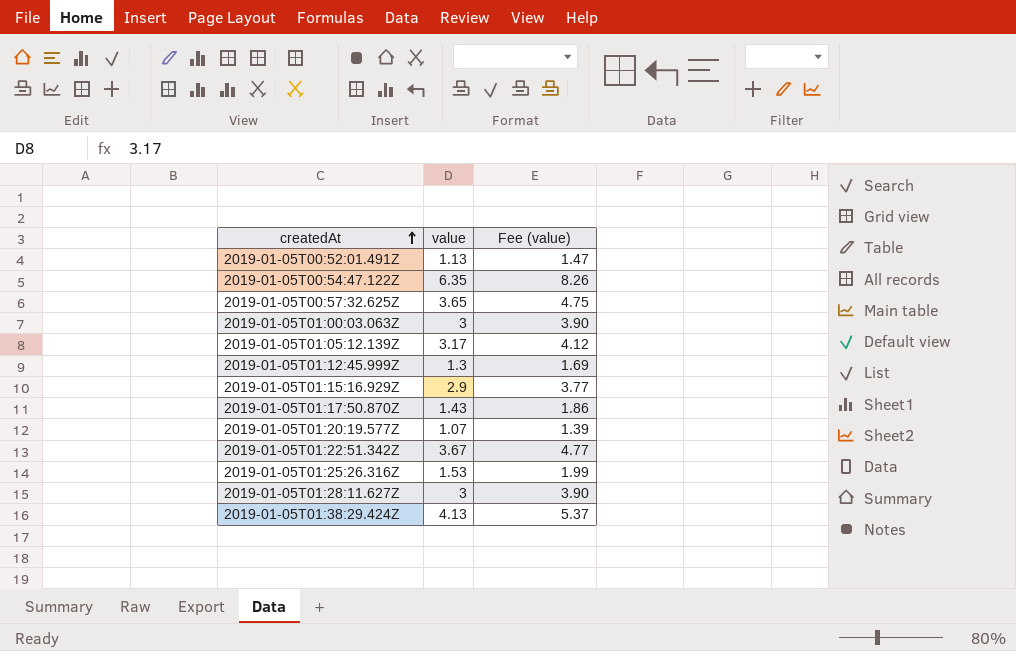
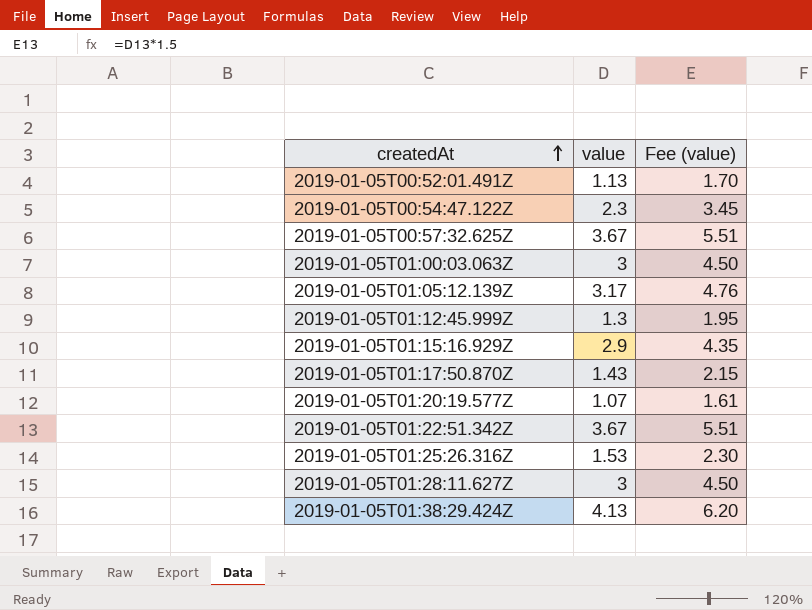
column Fee (value) | formula: [value] * 1.3 -> [value] * 1.5
2019-01-05T00:54:47.122Z | value: 6.35 -> 2.3
2019-01-05T00:57:32.625Z | value: 3.65 -> 3.67

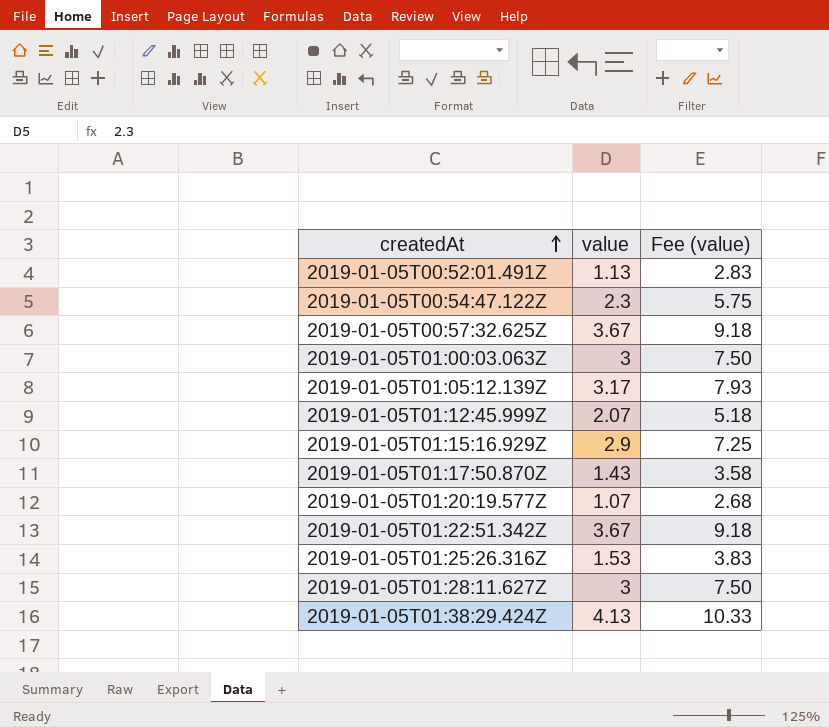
column Fee (value) | formula: [value] * 1.5 -> [value] * 2.5
2019-01-05T01:12:45.999Z | value: 1.3 -> 2.07

